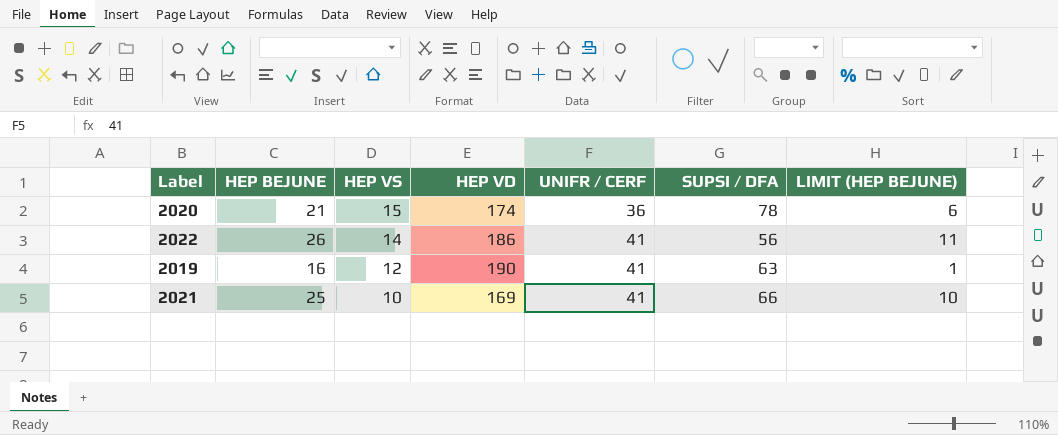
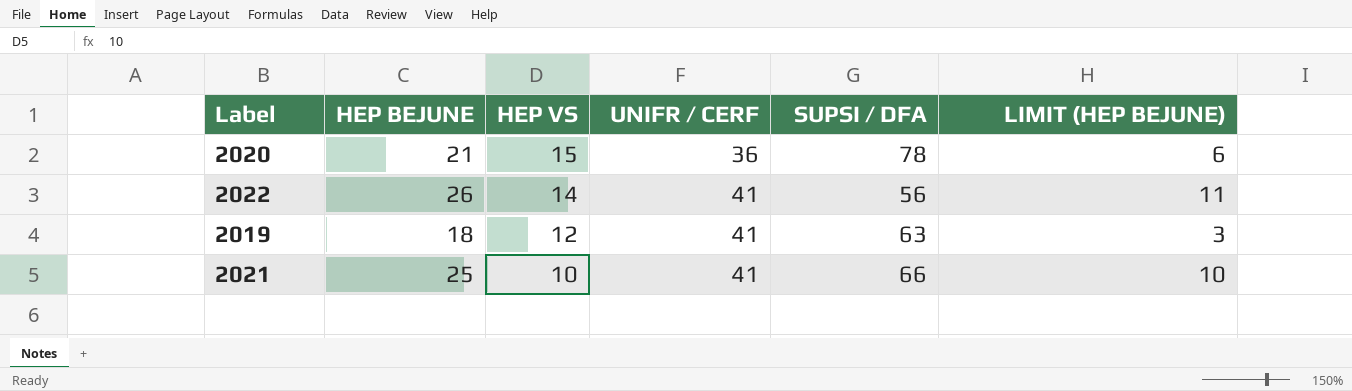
column HEP VD | position: 4 -> none
2019 | HEP BEJUNE: 16 -> 18
2019 | LIMIT (HEP BEJUNE): 1 -> 3

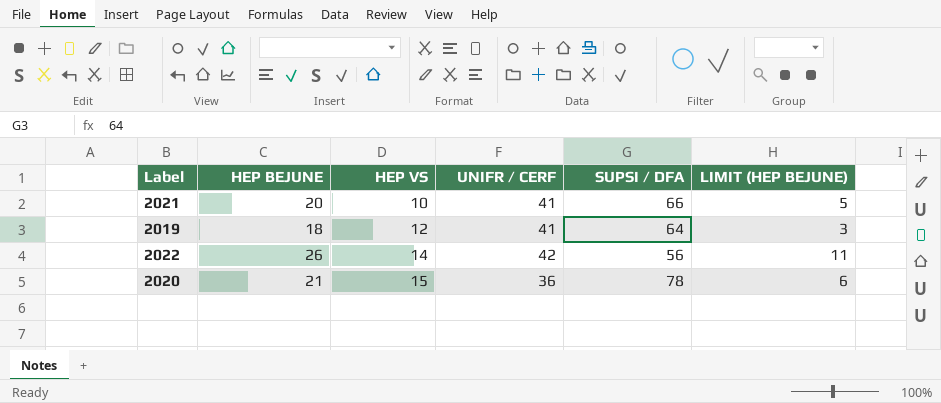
row order: HEP VS descending -> HEP VS ascending
2021 | HEP BEJUNE: 25 -> 20
2021 | LIMIT (HEP BEJUNE): 10 -> 5
2019 | SUPSI / DFA: 63 -> 64
2022 | UNIFR / CERF: 41 -> 42

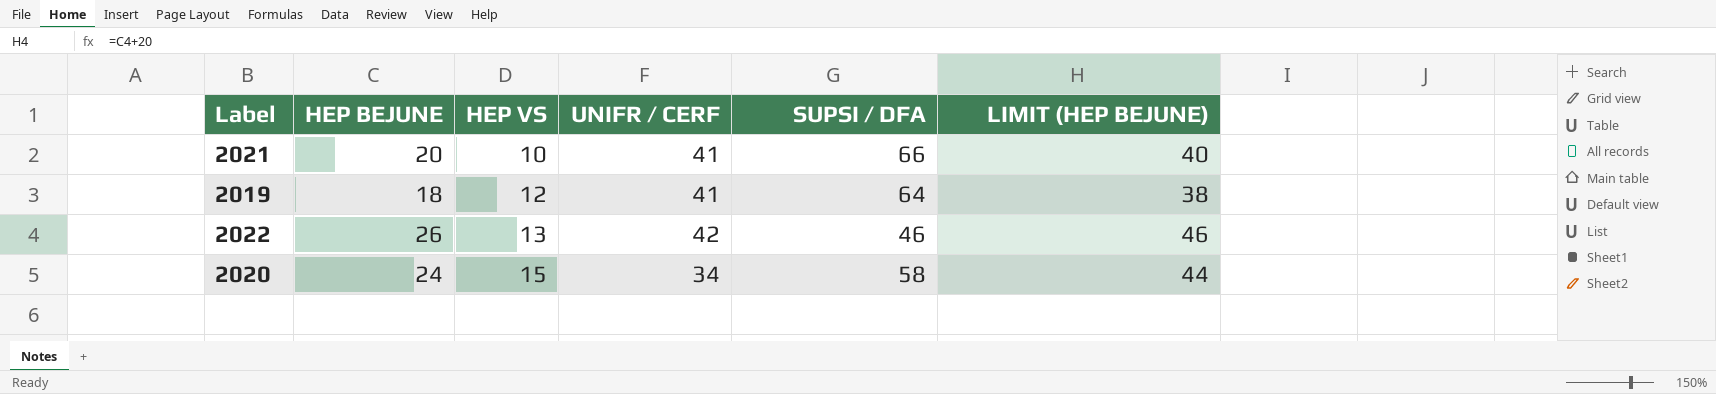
column LIMIT (HEP BEJUNE) | formula: [HEP BEJUNE] - 15 -> [HEP BEJUNE] + 20
2022 | HEP VS: 14 -> 13
2022 | SUPSI / DFA: 56 -> 46
2020 | HEP BEJUNE: 21 -> 24
2020 | UNIFR / CERF: 36 -> 34
2020 | SUPSI / DFA: 78 -> 58

